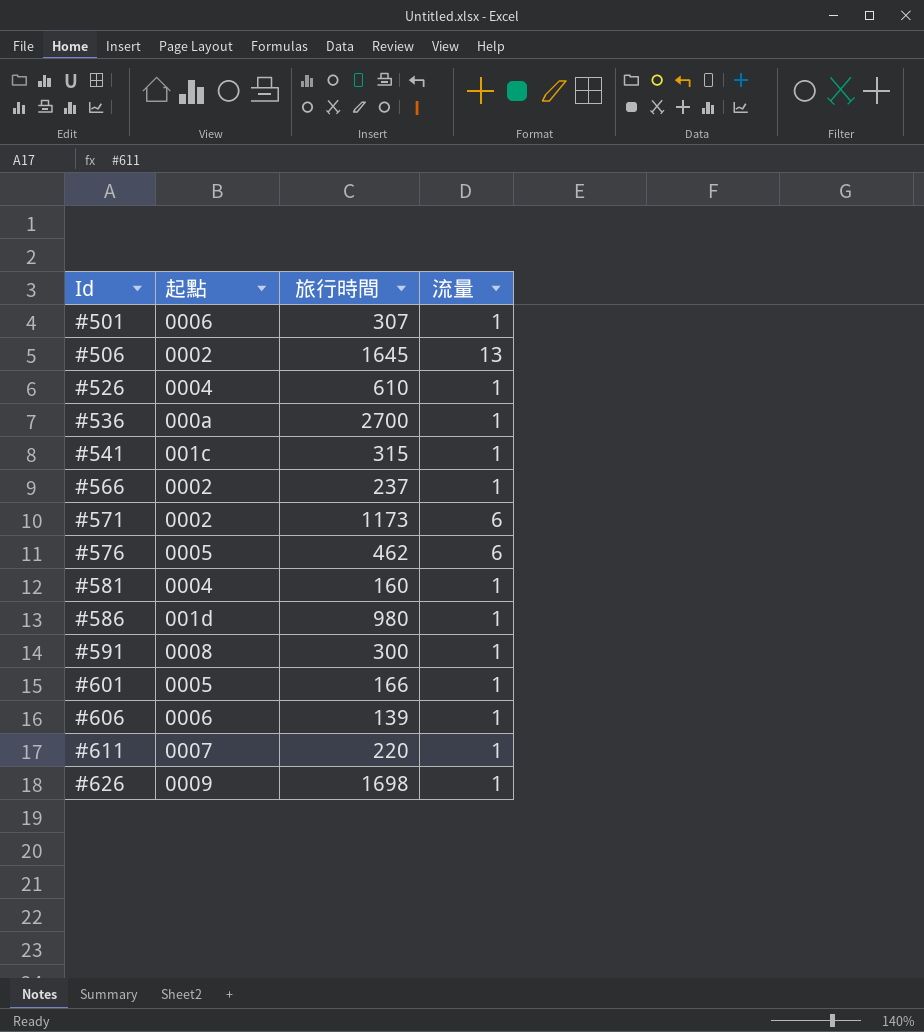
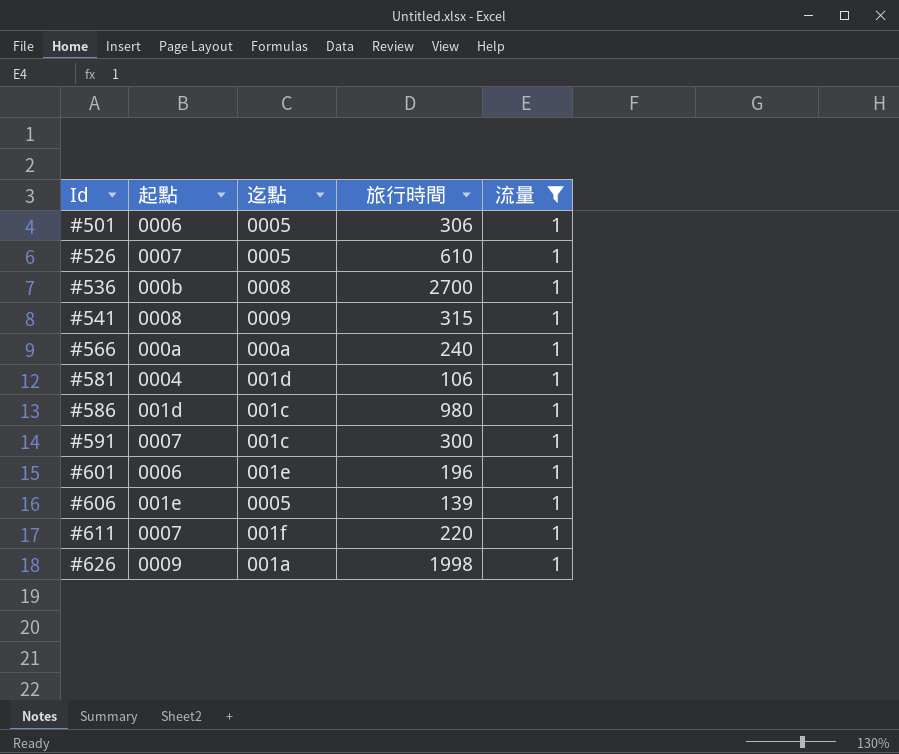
filter: none -> 流量 = 1
column 迄點 | position: none -> 3
#501 | 旅行時間: 307 -> 306
#526 | 起點: 0004 -> 0007
#536 | 起點: 000a -> 000b
#541 | 起點: 001c -> 0008
#566 | 起點: 0002 -> 000a
#566 | 旅行時間: 237 -> 240
#581 | 旅行時間: 160 -> 106
#591 | 起點: 0008 -> 0007
#601 | 起點: 0005 -> 0006
#601 | 旅行時間: 166 -> 196
#606 | 起點: 0006 -> 001e
#626 | 旅行時間: 1698 -> 1998

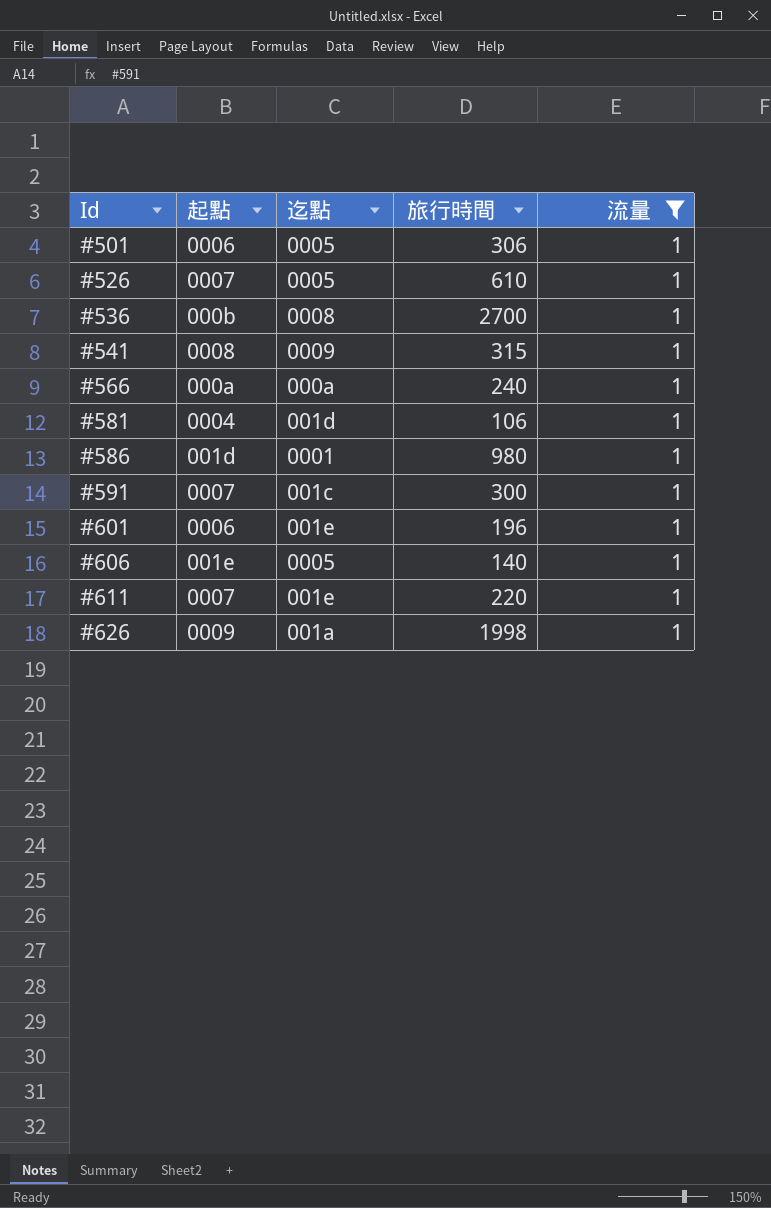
#586 | 迄點: 001c -> 0001
#606 | 旅行時間: 139 -> 140
#611 | 迄點: 001f -> 001e

